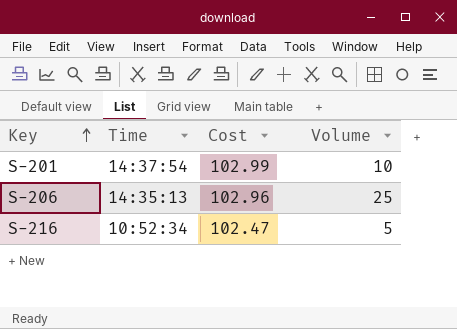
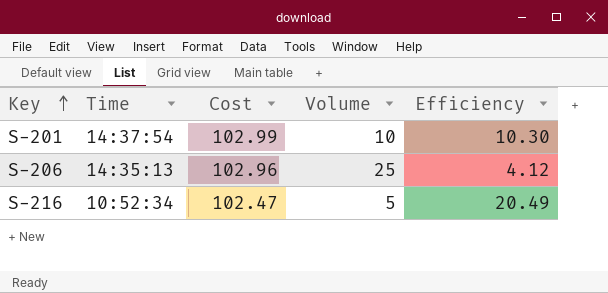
column Efficiency | formula: none -> [Cost] / [Volume]

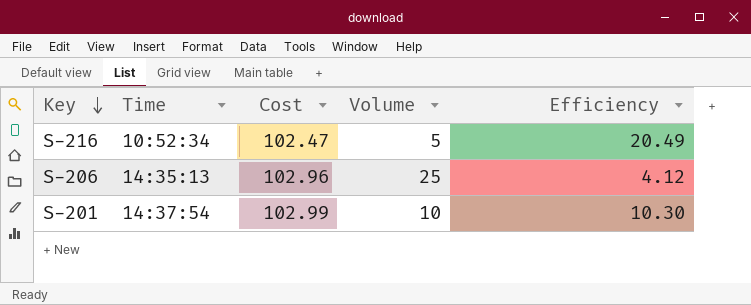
row order: Key ascending -> Key descending

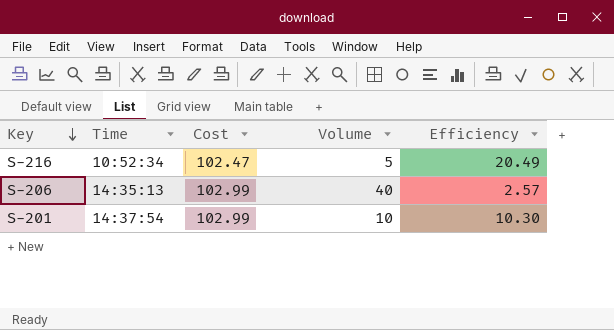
S-206 | Cost: 102.96 -> 102.99
S-206 | Volume: 25 -> 40
S-206 | Efficiency: 4.12 -> 2.57

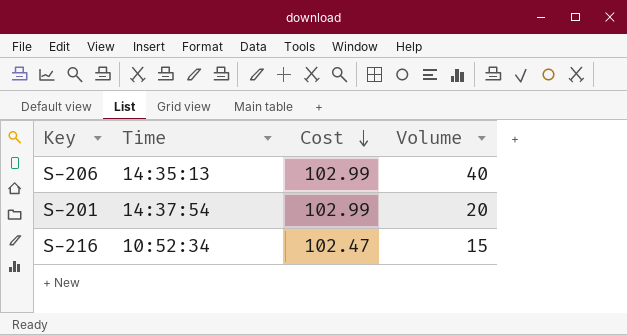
row order: Key descending -> Cost descending
column Efficiency | formula: [Cost] / [Volume] -> none
S-201 | Volume: 10 -> 20
S-216 | Volume: 5 -> 15

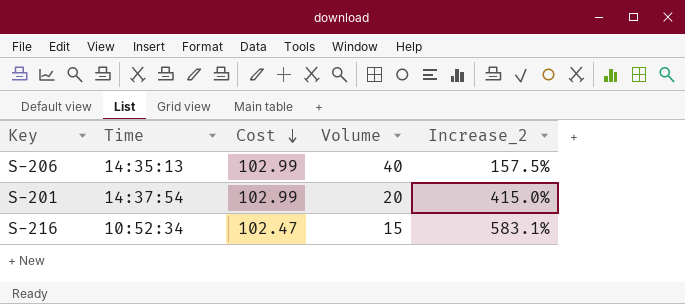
column Increase_2 | formula: none -> ([Cost] - [Volume]) / [Volume]

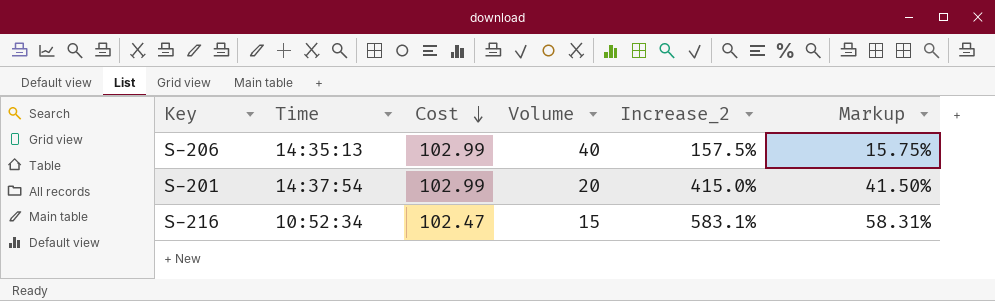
column Markup | formula: none -> [Increase_2] * 0.1

